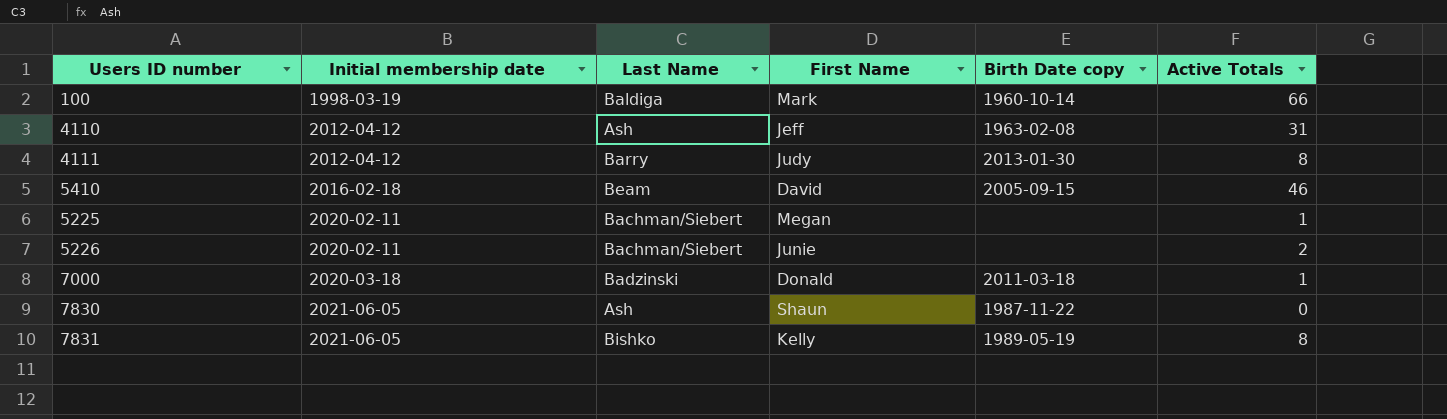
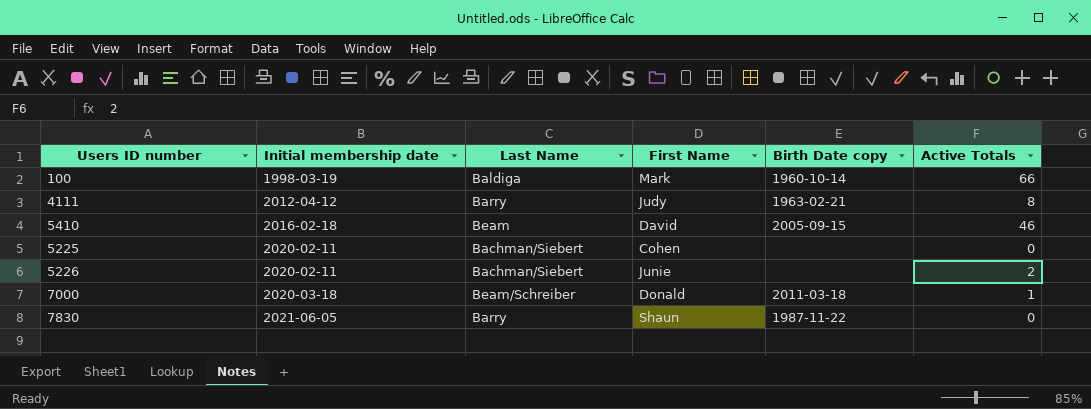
row 4110: 2012-04-12 | Ash | Jeff | 1963-02-08 | 31 -> none
row 7831: 2021-06-05 | Bishko | Kelly | 1989-05-19 | 8 -> none
4111 | Birth Date copy: 2013-01-30 -> 1963-02-21
5225 | First Name: Megan -> Cohen
5225 | Active Totals: 1 -> 0
7000 | Last Name: Badzinski -> Beam/Schreiber
7830 | Last Name: Ash -> Barry

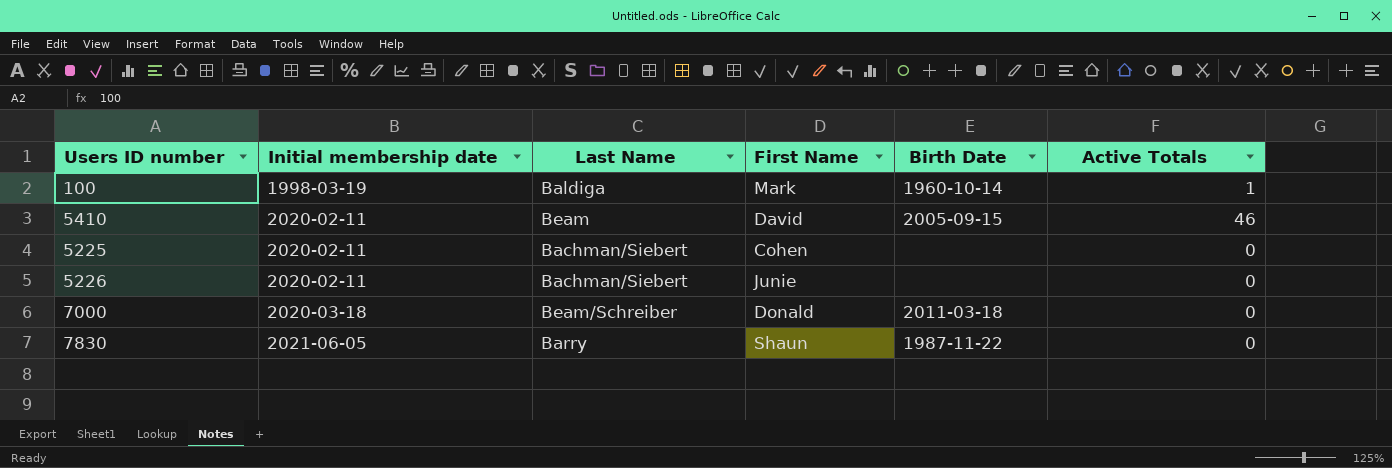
column name: Birth Date copy -> Birth Date
row 4111: 2012-04-12 | Barry | Judy | 1963-02-21 | 8 -> none
100 | Active Totals: 66 -> 1
5410 | Initial membership date: 2016-02-18 -> 2020-02-11
5226 | Active Totals: 2 -> 0
7000 | Active Totals: 1 -> 0

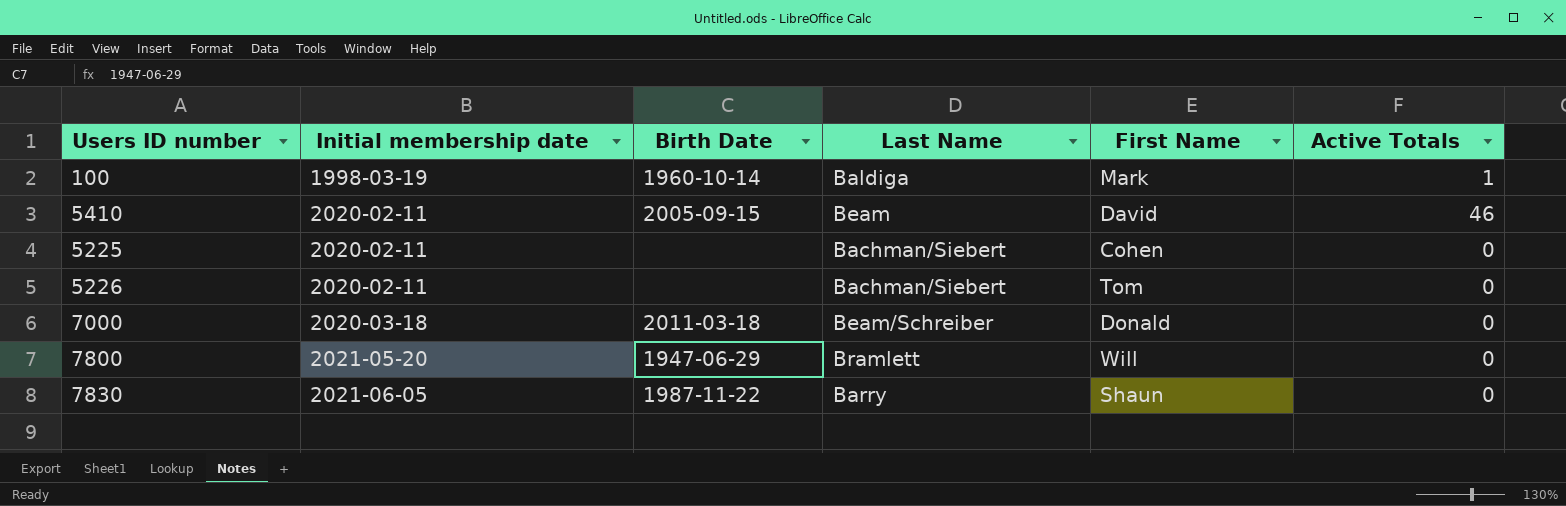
column Birth Date | position: 5 -> 3
5226 | First Name: Junie -> Tom
row 7800: none -> 2021-05-20 | 1947-06-29 | Bramlett | Will | 0

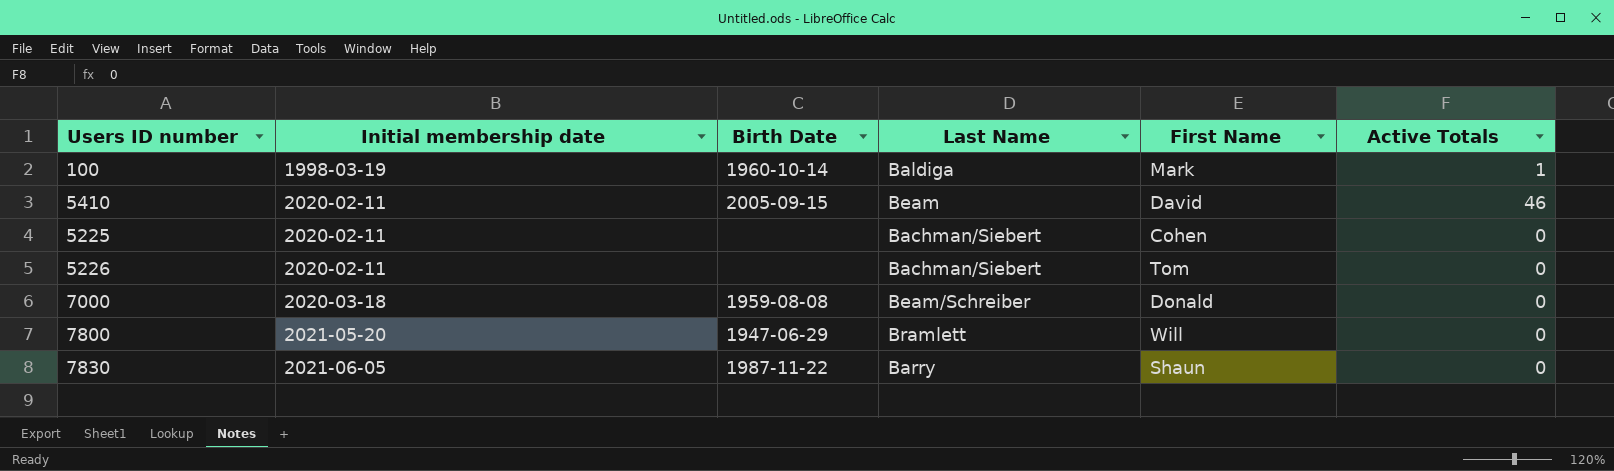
7000 | Birth Date: 2011-03-18 -> 1959-08-08

